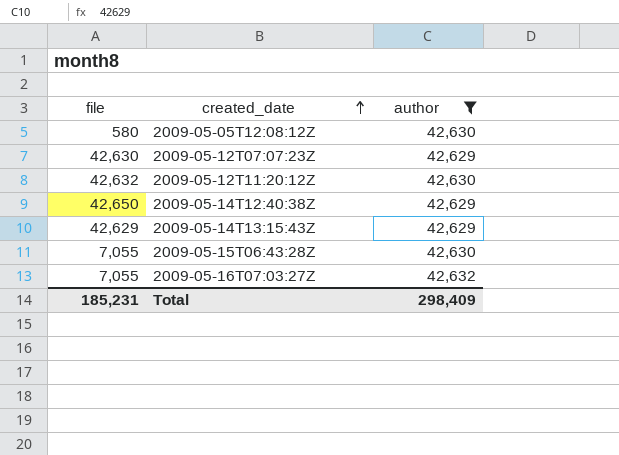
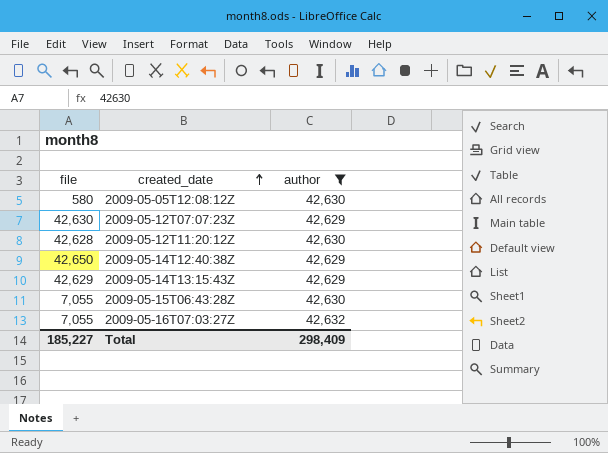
2009-05-12T11:20:12Z | file: 42,632 -> 42,628
Total | file: 185,231 -> 185,227

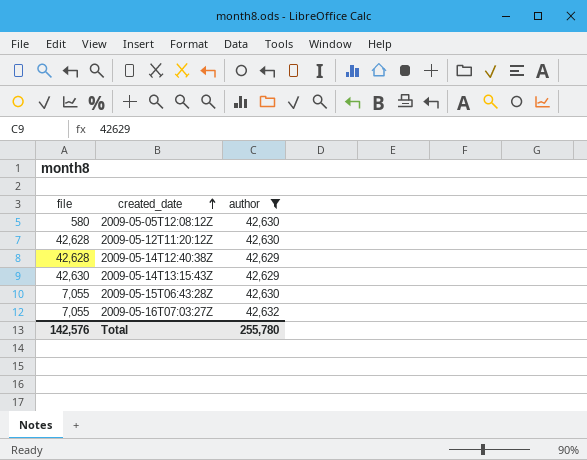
row 2009-05-12T07:07:23Z: 42,630 | 42,629 -> none
2009-05-14T12:40:38Z | file: 42,650 -> 42,628
2009-05-14T13:15:43Z | file: 42,629 -> 42,630
Total | file: 185,227 -> 142,576
Total | author: 298,409 -> 255,780

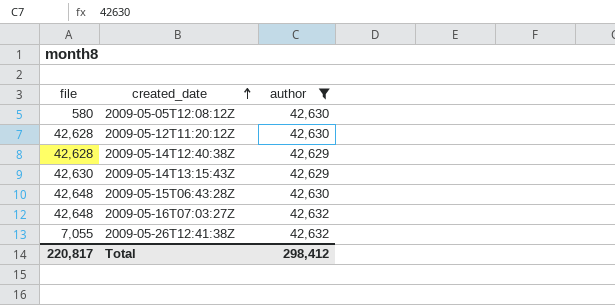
2009-05-15T06:43:28Z | file: 7,055 -> 42,648
2009-05-16T07:03:27Z | file: 7,055 -> 42,648
row 2009-05-26T12:41:38Z: none -> 7,055 | 42,632
Total | file: 142,576 -> 220,817
Total | author: 255,780 -> 298,412

